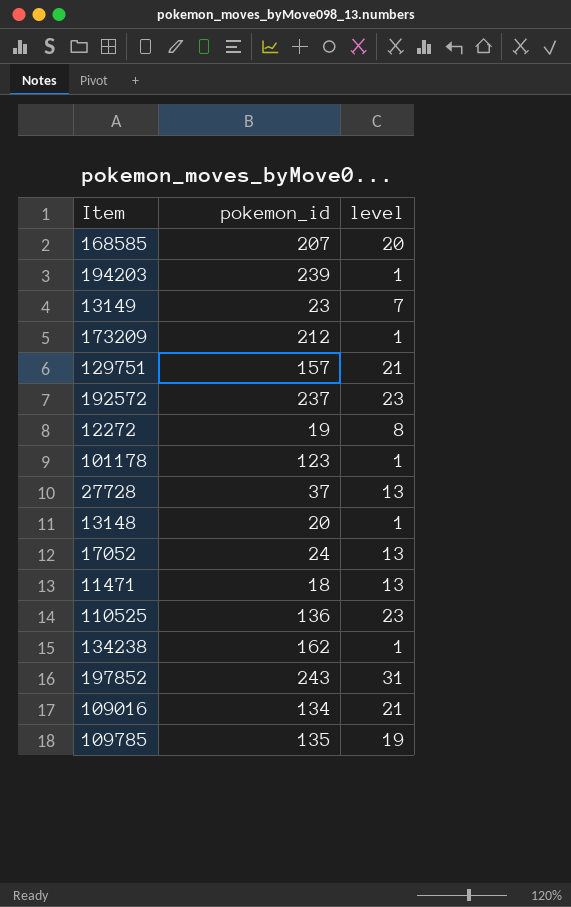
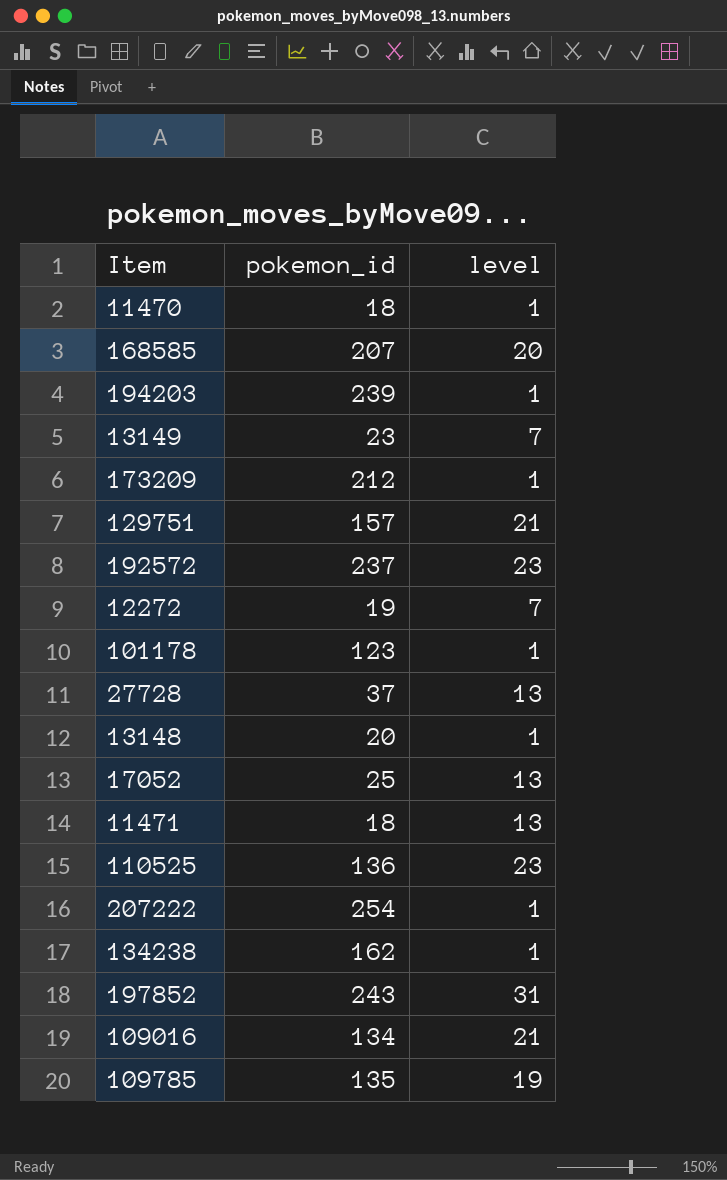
row 11470: none -> 18 | 1
12272 | level: 8 -> 7
17052 | pokemon_id: 24 -> 25
row 207222: none -> 254 | 1

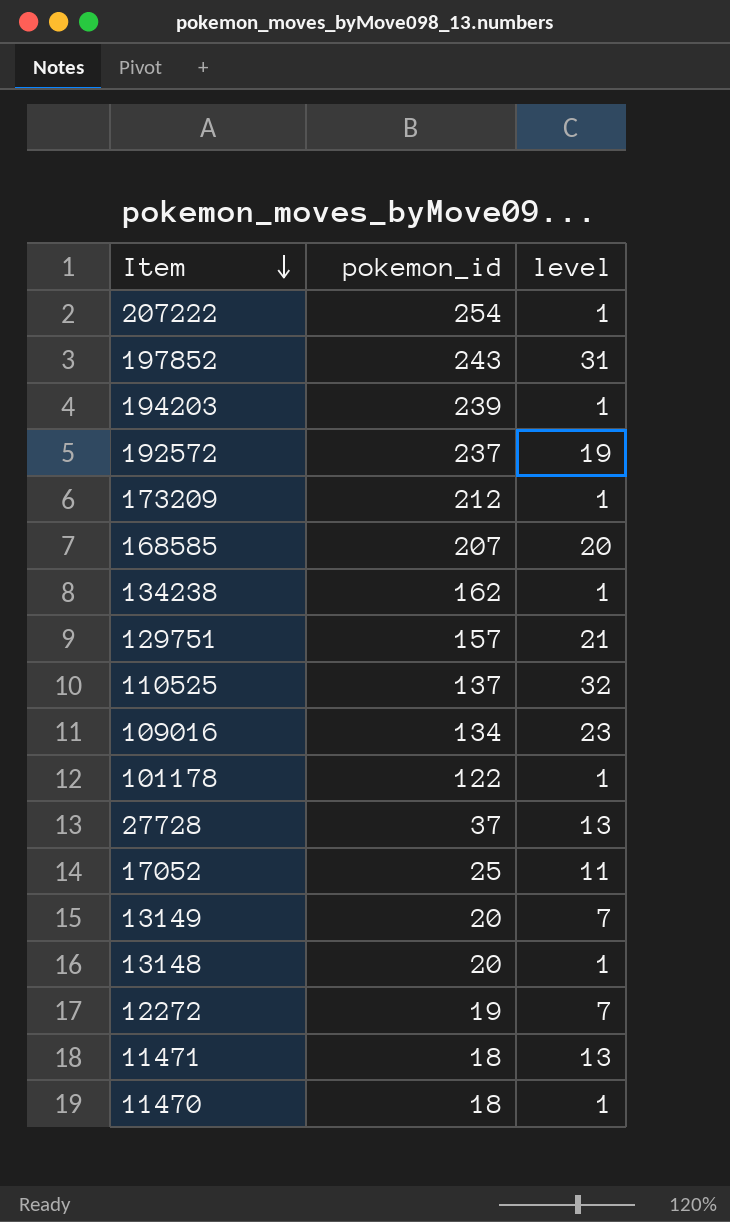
row order: none -> Item descending
row 109785: 135 | 19 -> none
192572 | level: 23 -> 19
110525 | pokemon_id: 136 -> 137
110525 | level: 23 -> 32
109016 | level: 21 -> 23
101178 | pokemon_id: 123 -> 122
17052 | level: 13 -> 11
13149 | pokemon_id: 23 -> 20

